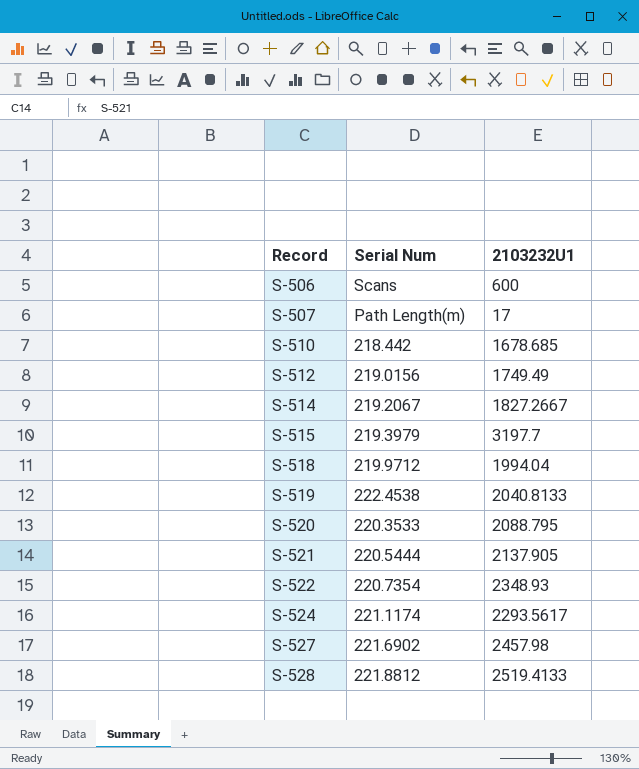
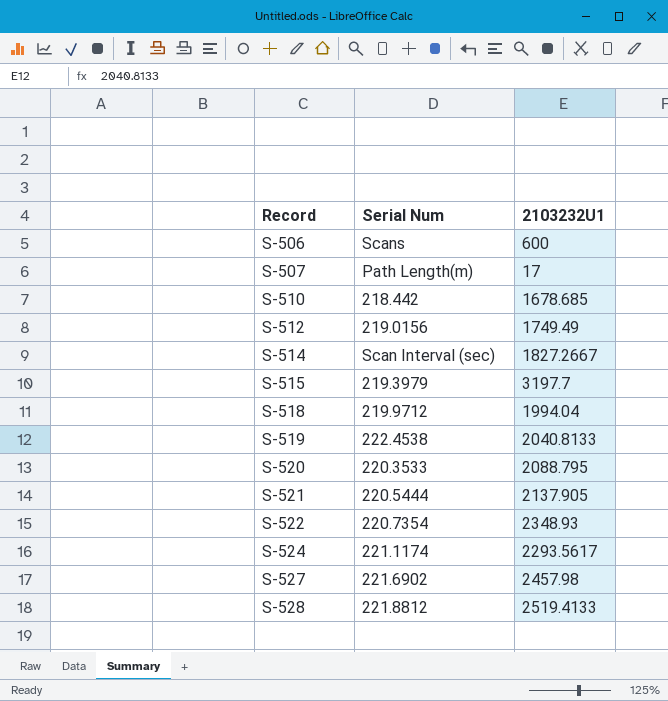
S-514 | Serial Num: 219.2067 -> Scan Interval (sec)

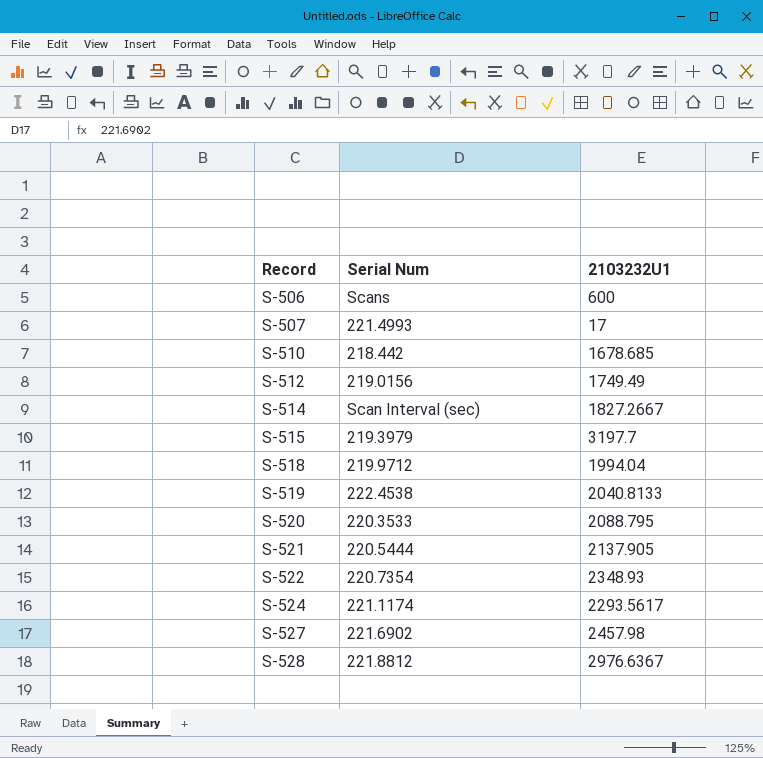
S-507 | Serial Num: Path Length(m) -> 221.4993
S-528 | 2103232U1: 2519.4133 -> 2976.6367

